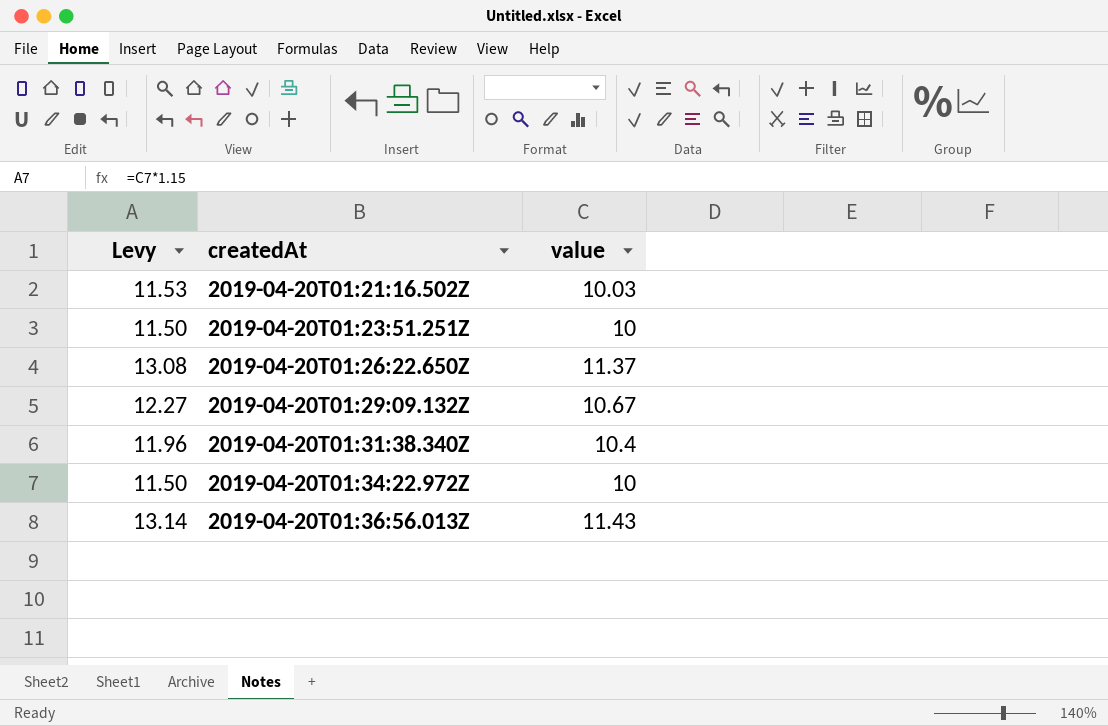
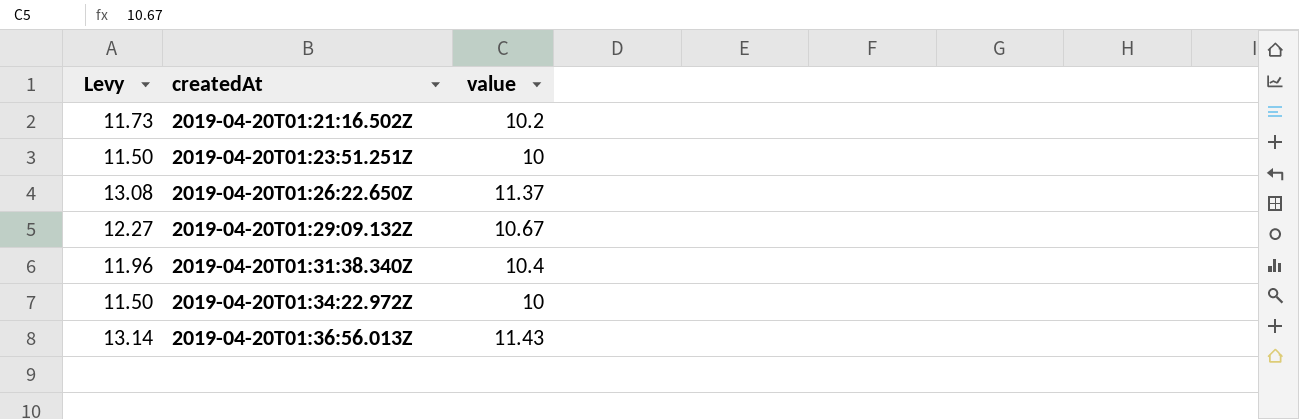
2019-04-20T01:21:16.502Z | Levy: 11.53 -> 11.73
2019-04-20T01:21:16.502Z | value: 10.03 -> 10.2

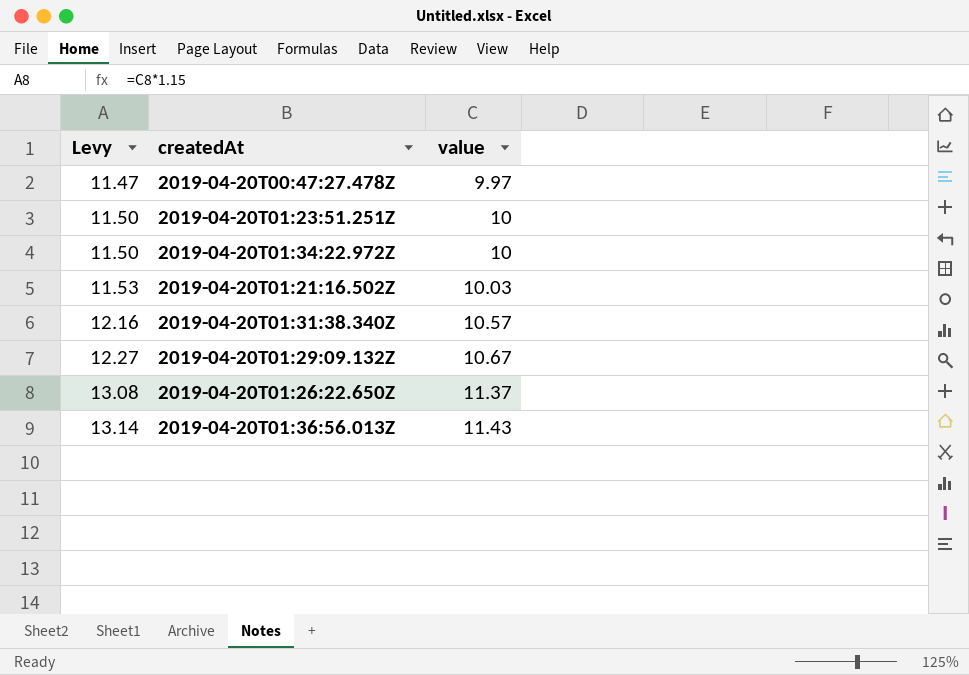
row order: createdAt ascending -> Levy ascending
row 2019-04-20T00:47:27.478Z: none -> 11.47 | 9.97
2019-04-20T01:21:16.502Z | Levy: 11.73 -> 11.53
2019-04-20T01:21:16.502Z | value: 10.2 -> 10.03
2019-04-20T01:31:38.340Z | Levy: 11.96 -> 12.16
2019-04-20T01:31:38.340Z | value: 10.4 -> 10.57

